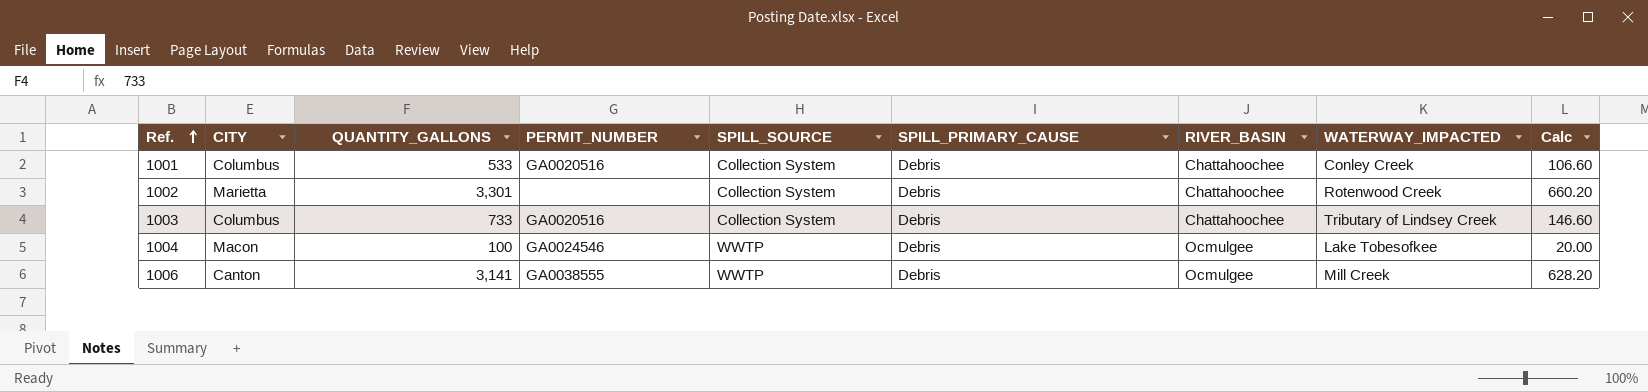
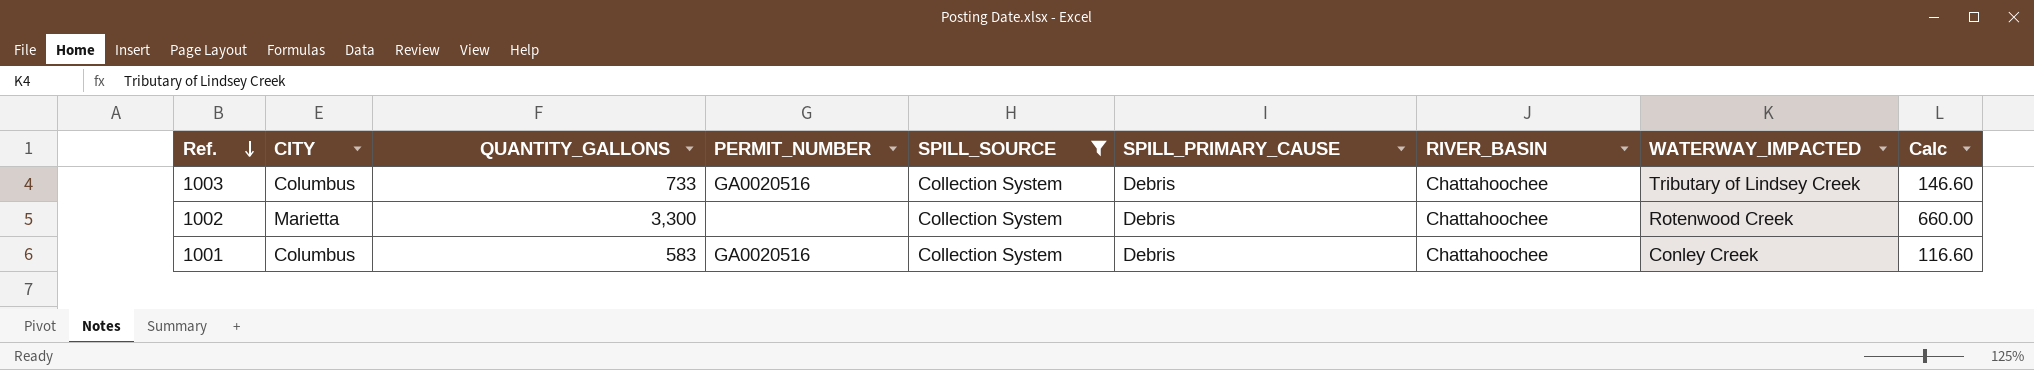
filter: none -> SPILL_SOURCE = Collection System
row order: Ref. ascending -> Ref. descending
1002 | QUANTITY_GALLONS: 3,301 -> 3,300
1002 | Calc: 660.20 -> 660.00
1001 | QUANTITY_GALLONS: 533 -> 583
1001 | Calc: 106.60 -> 116.60

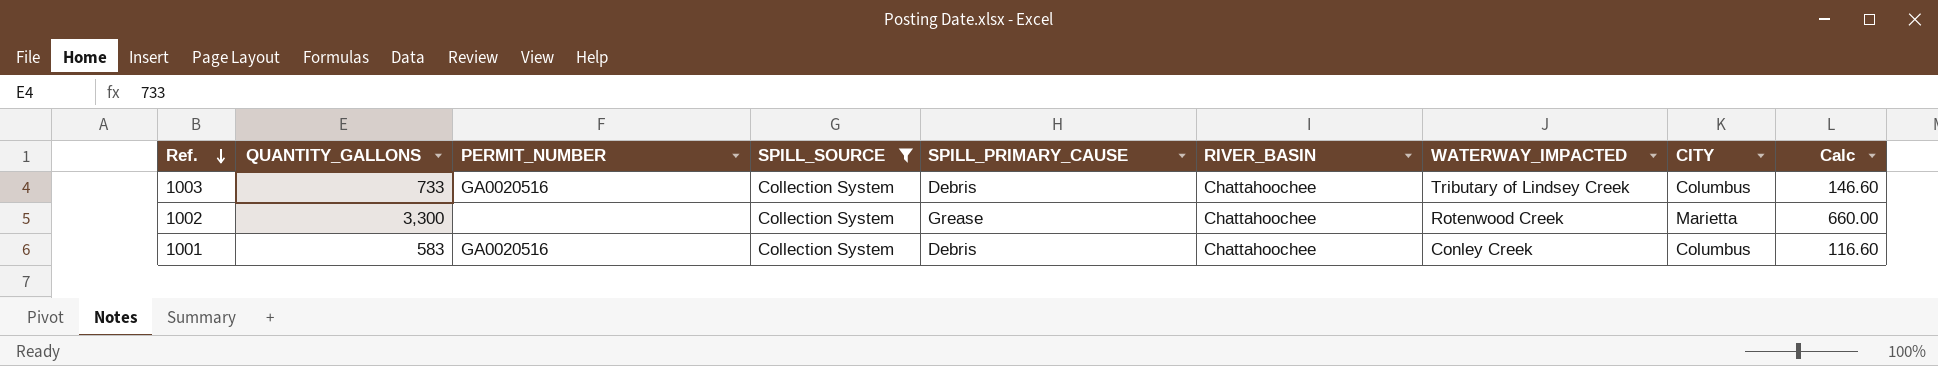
column CITY | position: 2 -> 8
1002 | SPILL_PRIMARY_CAUSE: Debris -> Grease

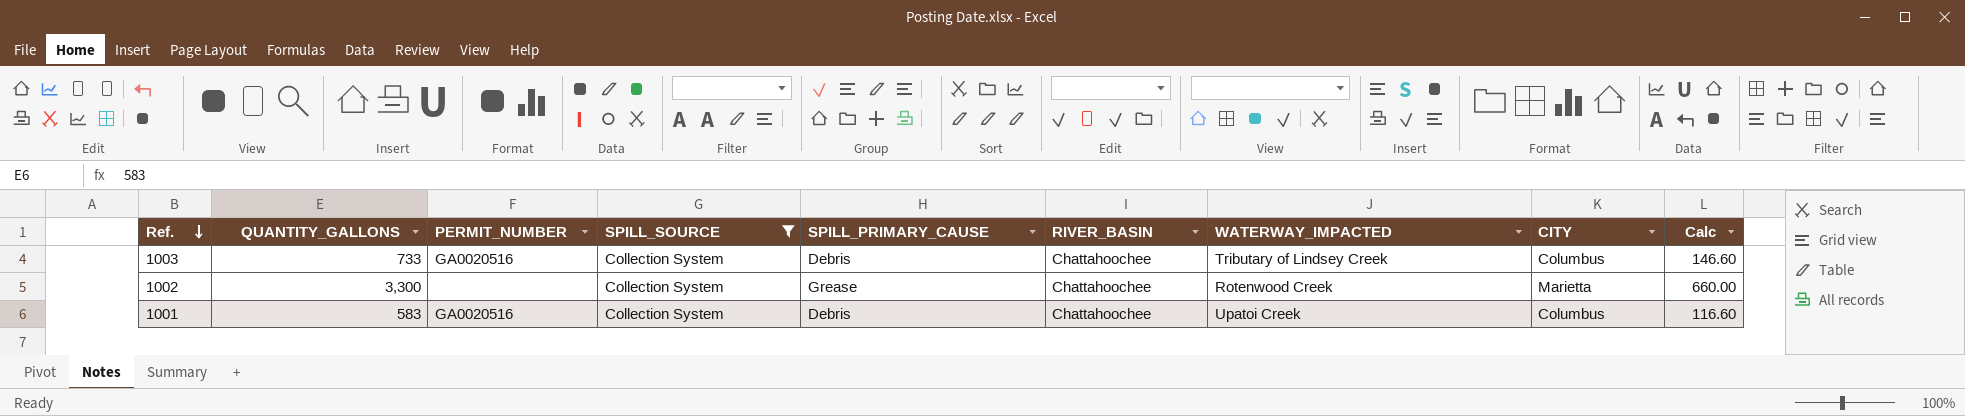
1001 | WATERWAY_IMPACTED: Conley Creek -> Upatoi Creek

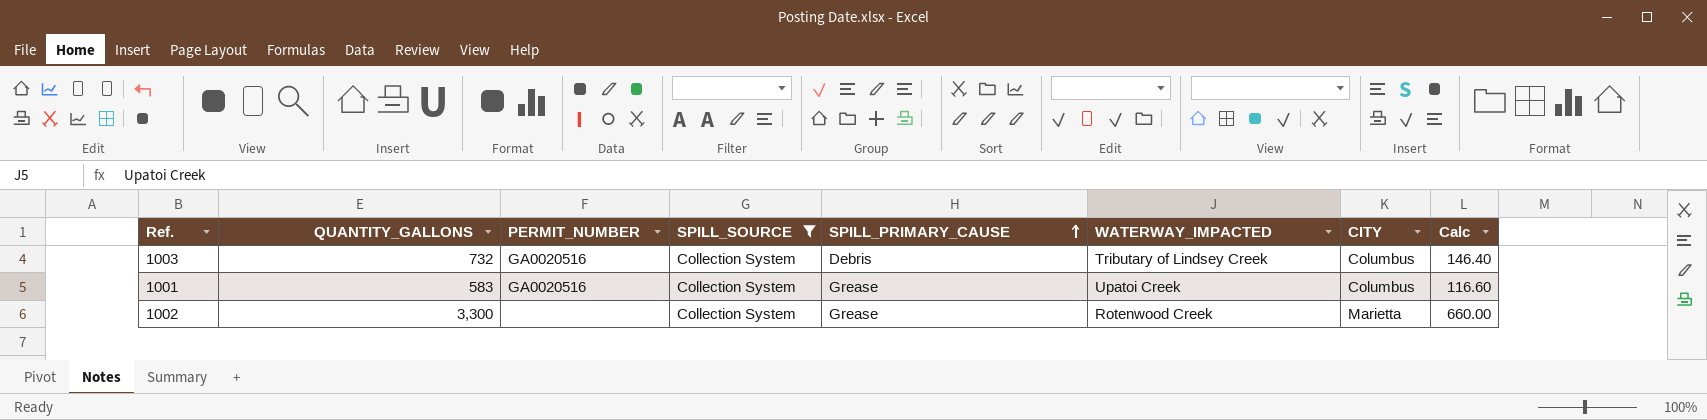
row order: Ref. descending -> SPILL_PRIMARY_CAUSE ascending
column RIVER_BASIN | position: 6 -> none
1003 | QUANTITY_GALLONS: 733 -> 732
1003 | Calc: 146.60 -> 146.40
1001 | SPILL_PRIMARY_CAUSE: Debris -> Grease

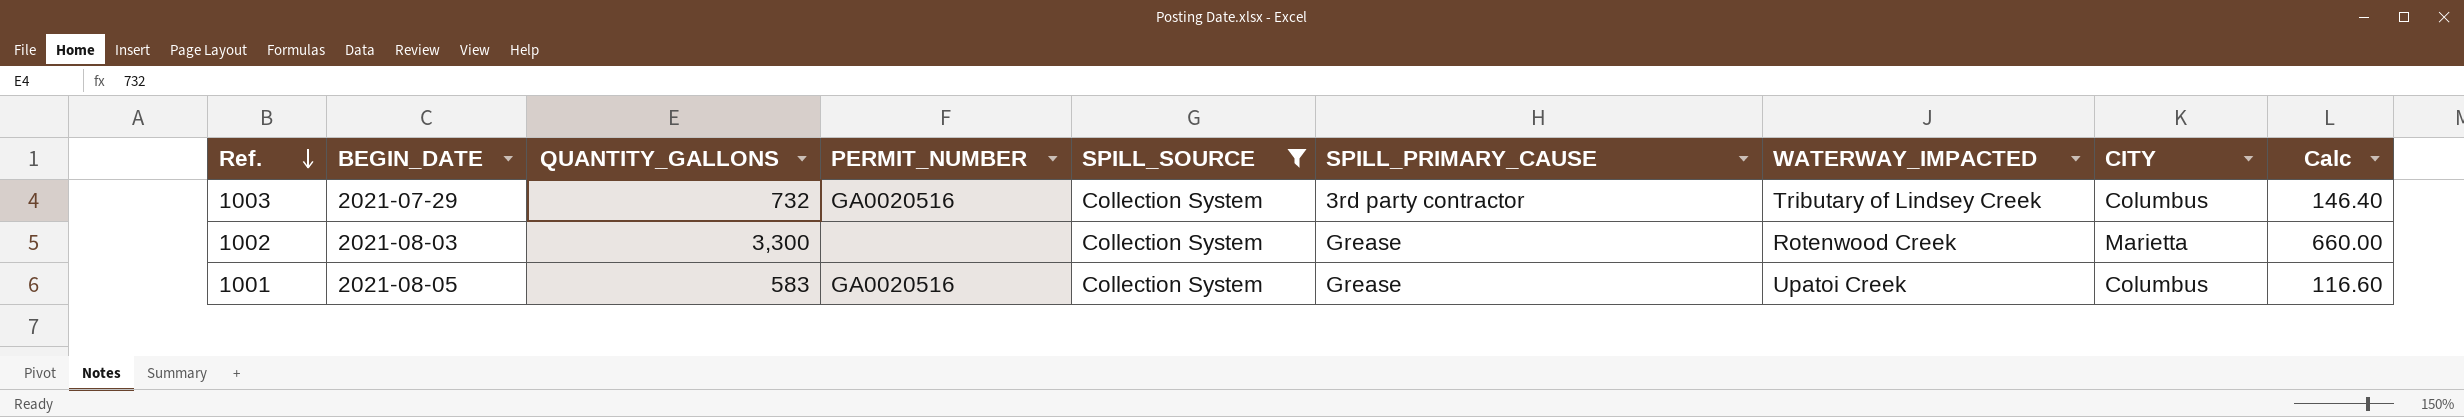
row order: SPILL_PRIMARY_CAUSE ascending -> Ref. descending
column BEGIN_DATE | position: none -> 2
1003 | SPILL_PRIMARY_CAUSE: Debris -> 3rd party contractor

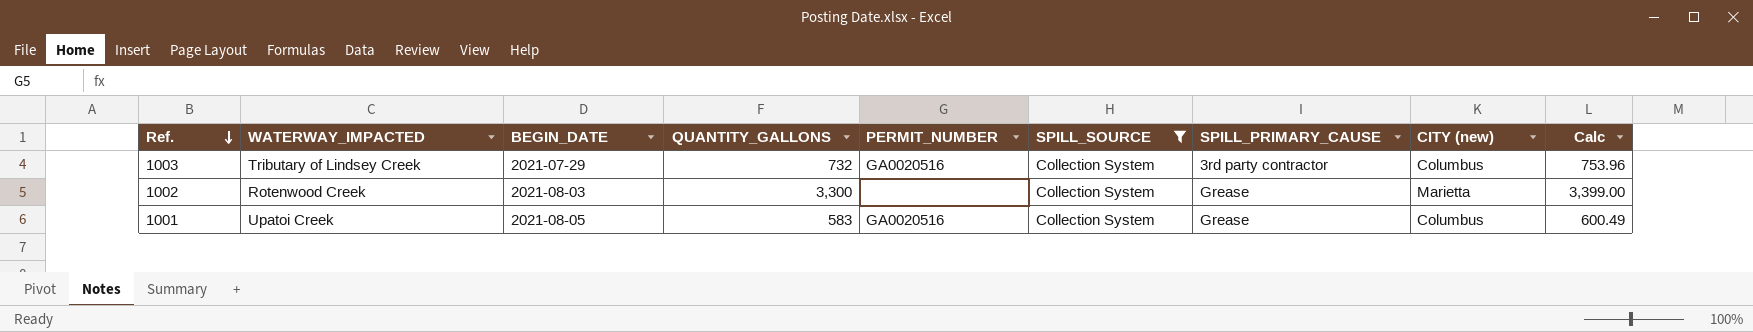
column WATERWAY_IMPACTED | position: 7 -> 2
column name: CITY -> CITY (new)
column Calc | formula: [QUANTITY_GALLONS] * 0.2 -> [QUANTITY_GALLONS] * 1.03

